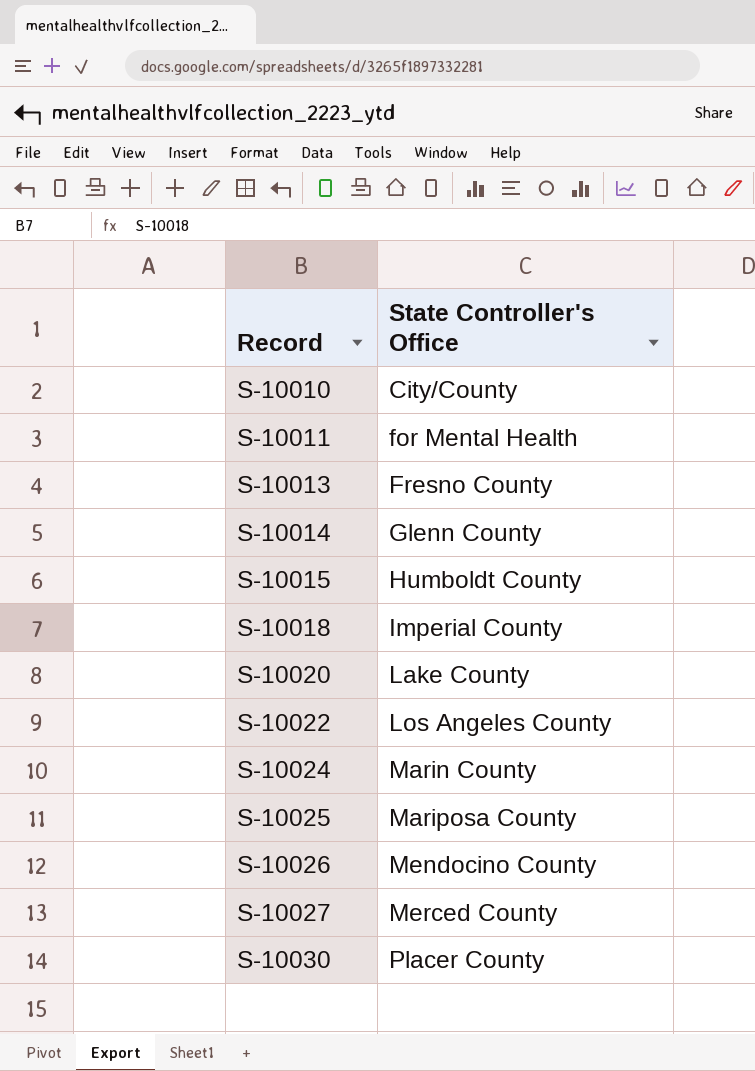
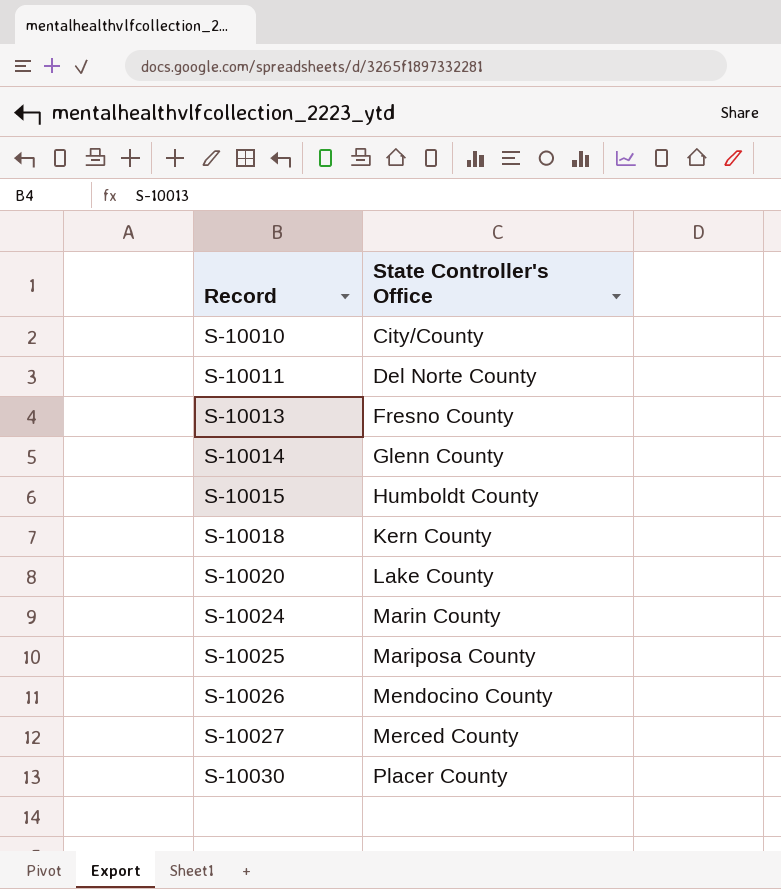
row S-10022: Los Angeles County -> none
S-10011 | State Controller's Office: for Mental Health -> Del Norte County
S-10018 | State Controller's Office: Imperial County -> Kern County

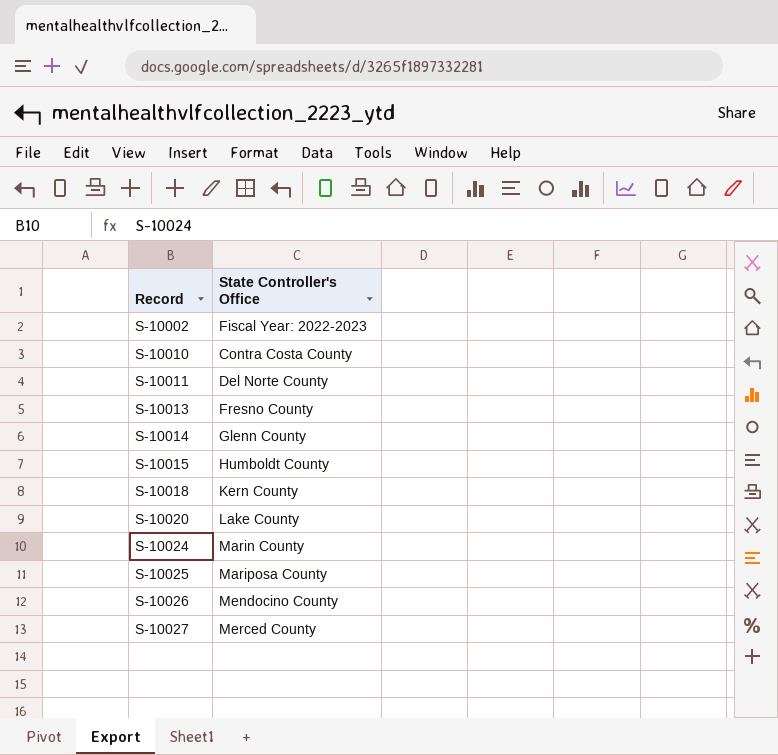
row S-10030: Placer County -> none
row S-10002: none -> Fiscal Year: 2022-2023
S-10010 | State Controller's Office: City/County -> Contra Costa County

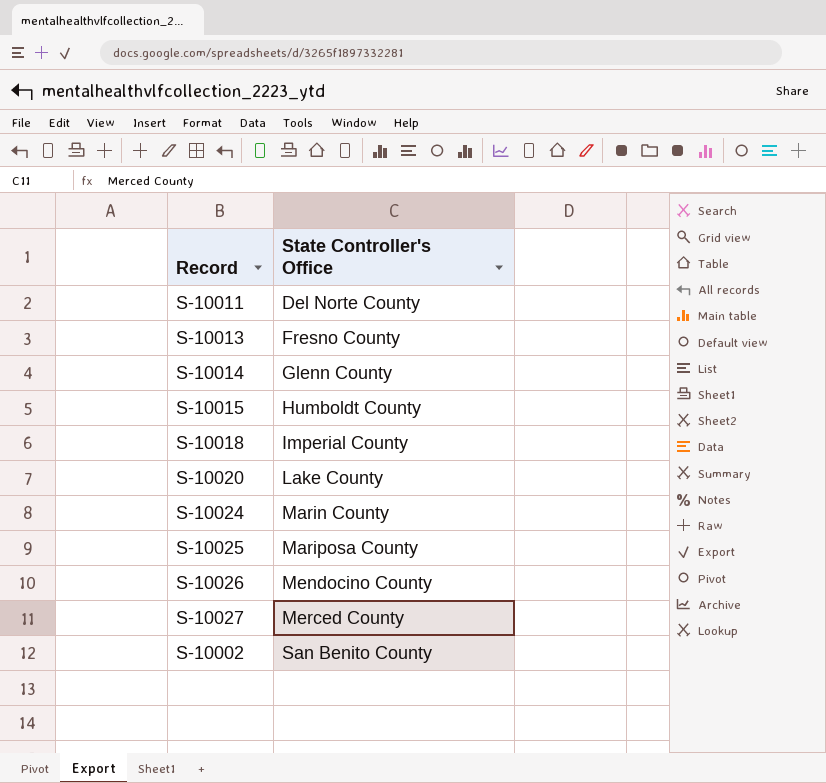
row order: Record ascending -> State Controller's Office ascending
row S-10010: Contra Costa County -> none
S-10018 | State Controller's Office: Kern County -> Imperial County
S-10002 | State Controller's Office: Fiscal Year: 2022-2023 -> San Benito County

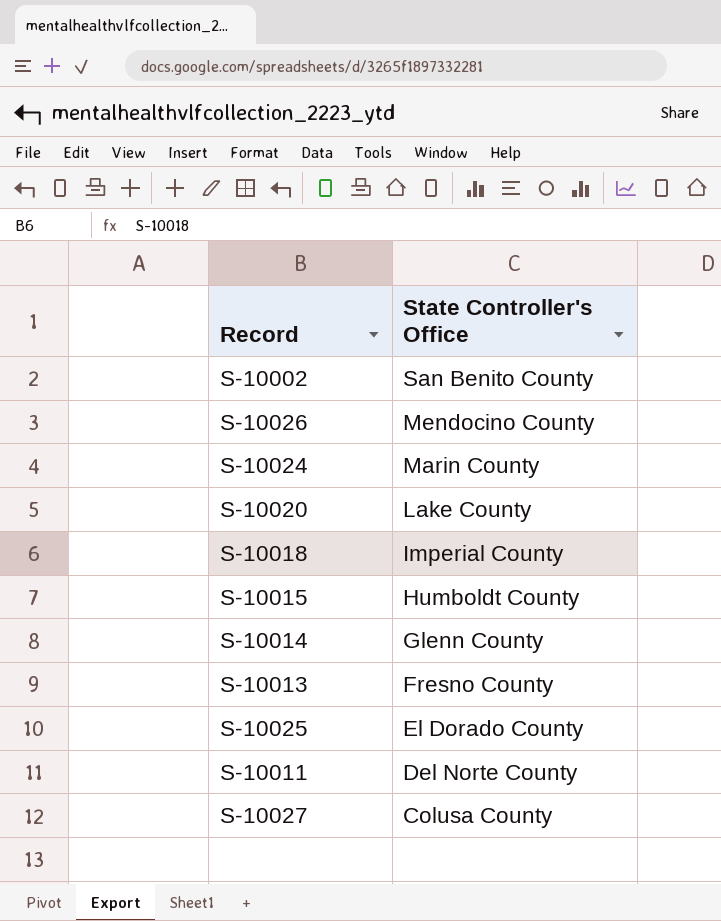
row order: State Controller's Office ascending -> State Controller's Office descending
S-10025 | State Controller's Office: Mariposa County -> El Dorado County
S-10027 | State Controller's Office: Merced County -> Colusa County

